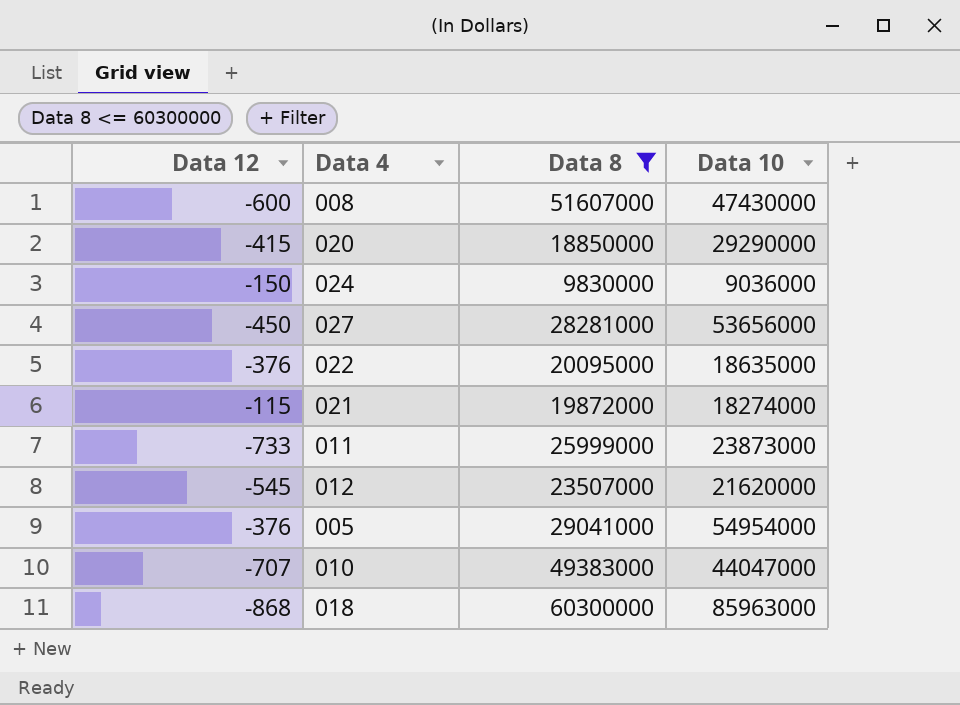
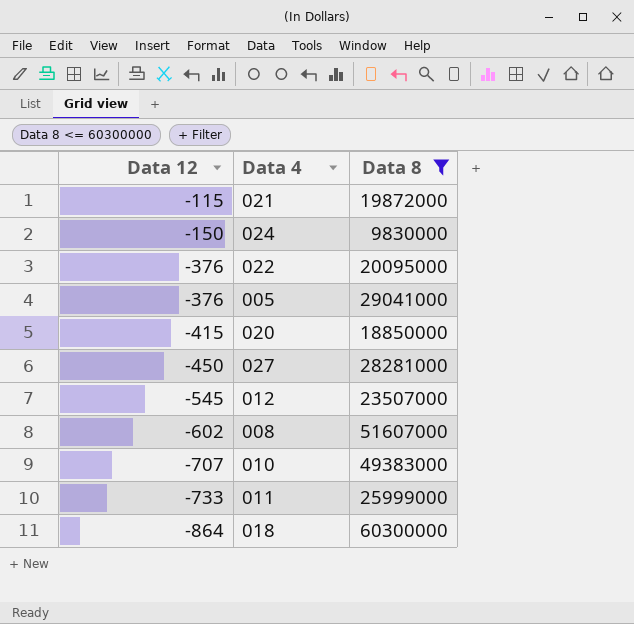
row order: none -> Data 12 descending
column Data 10 | position: 4 -> none
008 | Data 12: -600 -> -602
018 | Data 12: -868 -> -864

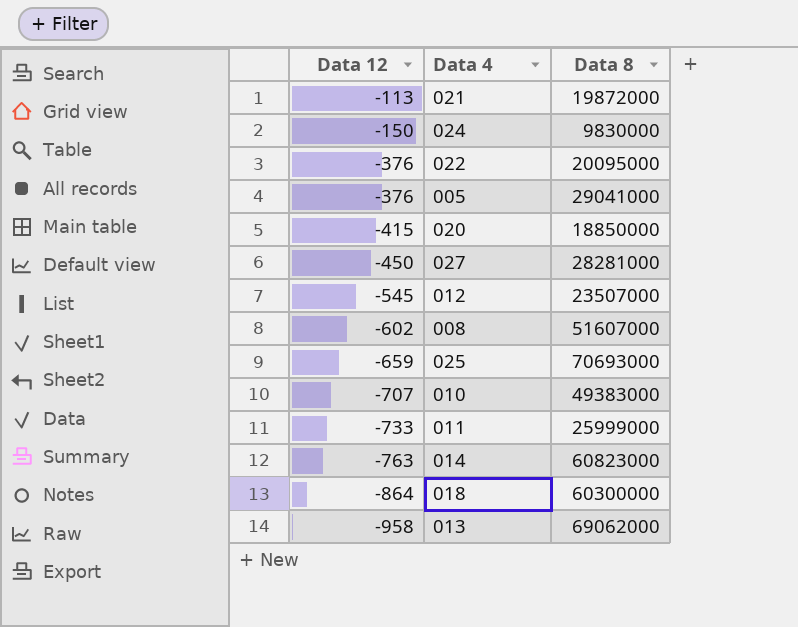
filter: Data 8 <= 60300000 -> none
021 | Data 12: -115 -> -113

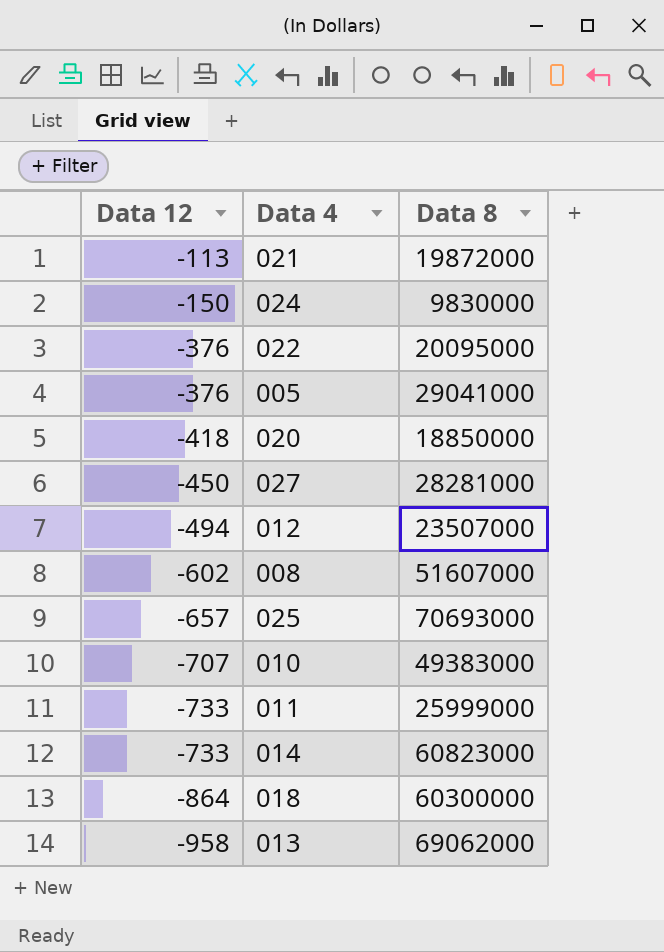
020 | Data 12: -415 -> -418
012 | Data 12: -545 -> -494
025 | Data 12: -659 -> -657
014 | Data 12: -763 -> -733

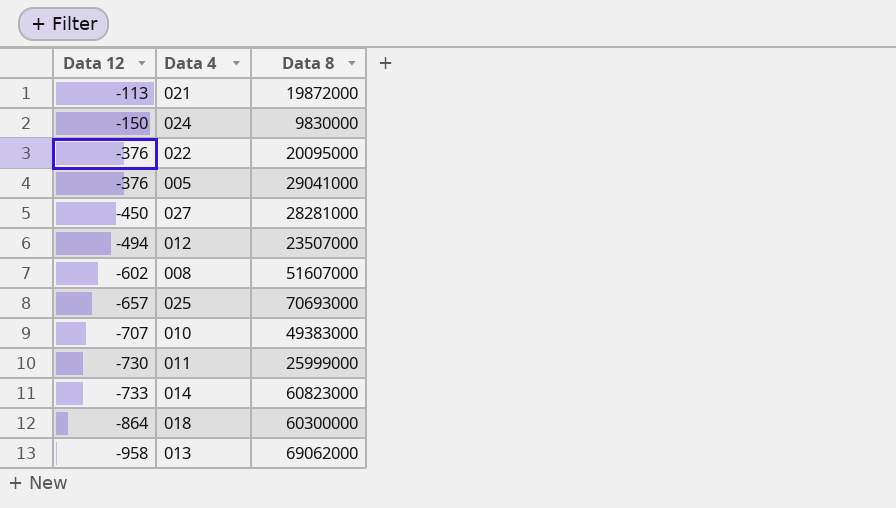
row 020: -418 | 18850000 -> none
011 | Data 12: -733 -> -730

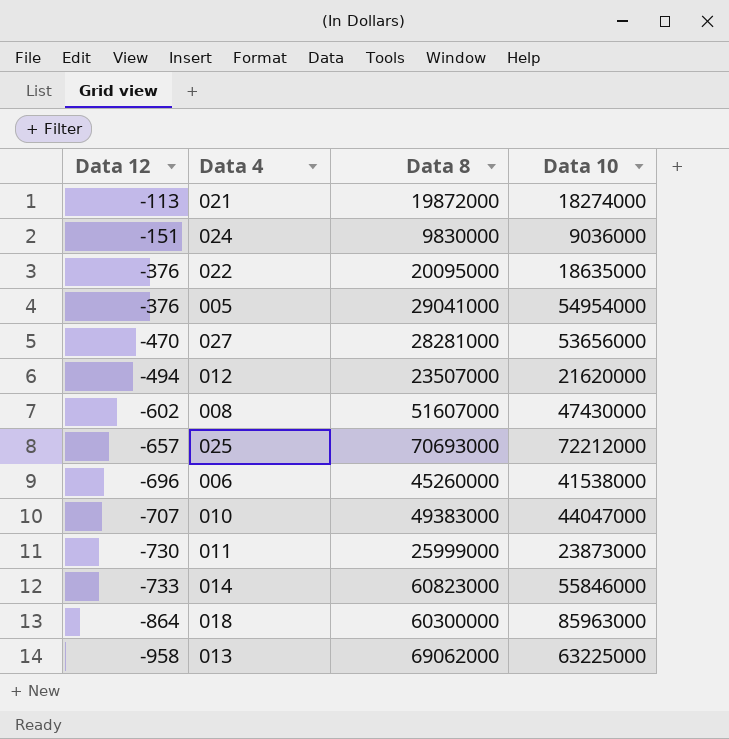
column Data 10 | position: none -> 4
024 | Data 12: -150 -> -151
027 | Data 12: -450 -> -470
row 006: none -> -696 | 45260000 | 41538000

